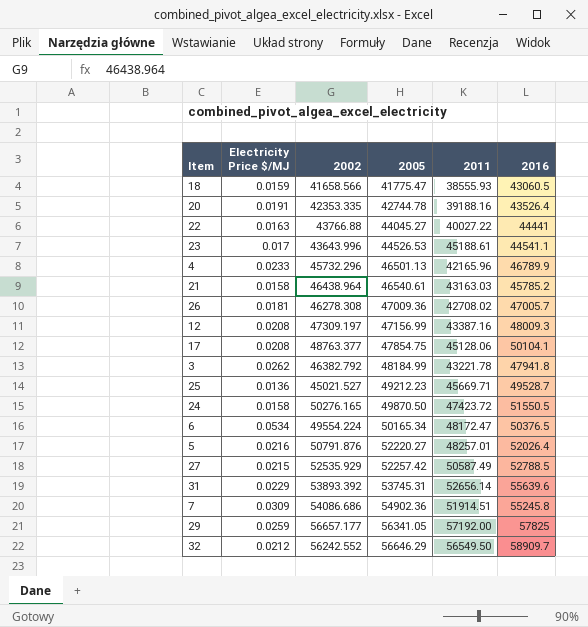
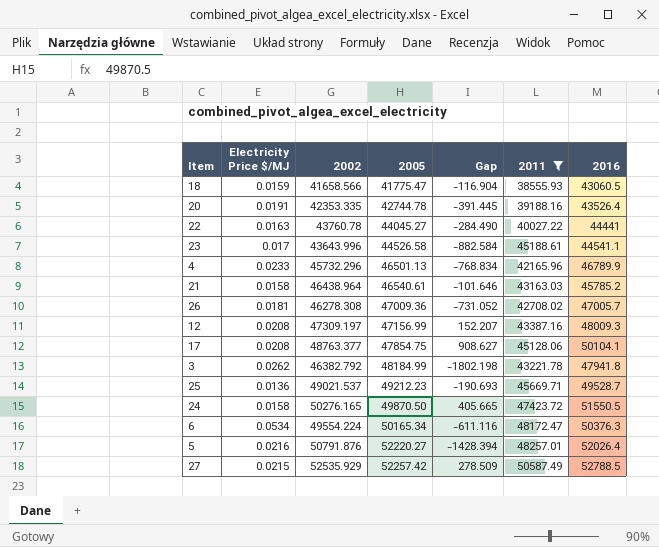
filter: none -> 2011 <= 50587.49
column Gap | formula: none -> [2002] - [2005]
22 | 2002: 43766.88 -> 43760.78
23 | 2005: 44526.53 -> 44526.58
25 | 2002: 45021.527 -> 49021.537
6 | 2016: 50376.5 -> 50376.3

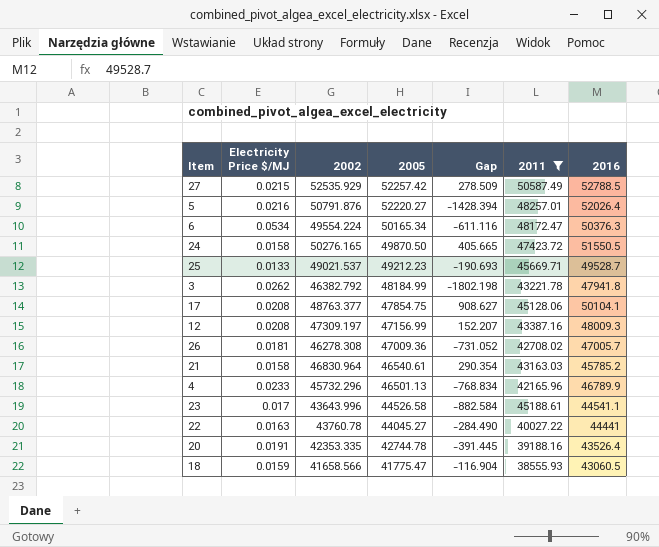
row order: 2005 ascending -> 2005 descending
25 | Electricity Price $/MJ: 0.0136 -> 0.0133
21 | 2002: 46438.964 -> 46830.964
21 | Gap: -101.646 -> 290.354

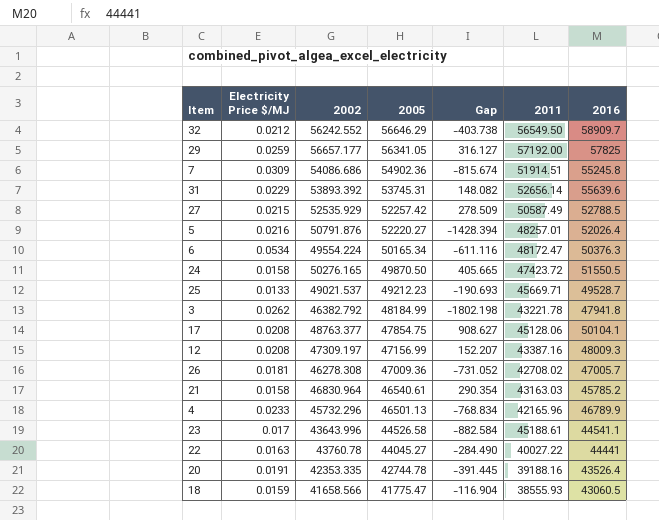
filter: 2011 <= 50587.49 -> none

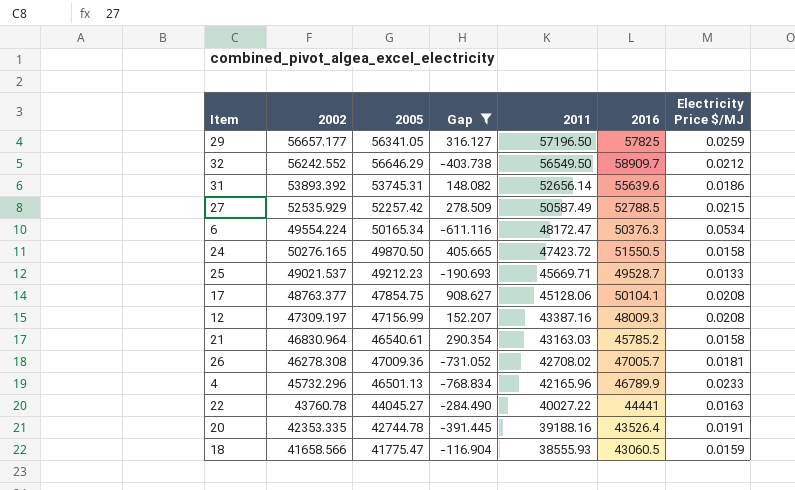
filter: none -> Gap >= -768.834
row order: 2005 descending -> 2011 descending
column Electricity Price $/MJ | position: 2 -> 7
29 | 2011: 57192.00 -> 57196.50
31 | Electricity Price $/MJ: 0.0229 -> 0.0186

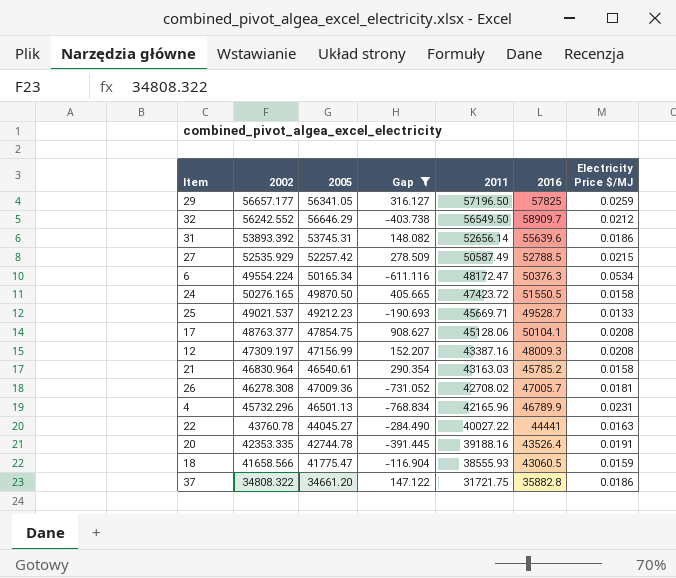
4 | Electricity Price $/MJ: 0.0233 -> 0.0231
row 37: none -> 34808.322 | 34661.20 | 147.122 | 31721.75 | 35882.8 | 0.0186

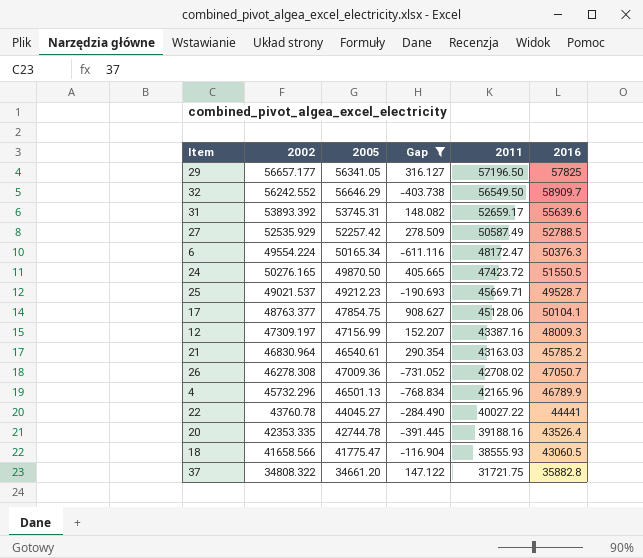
column Electricity Price $/MJ | position: 7 -> none
31 | 2011: 52656.14 -> 52659.17
26 | 2016: 47005.7 -> 47050.7

